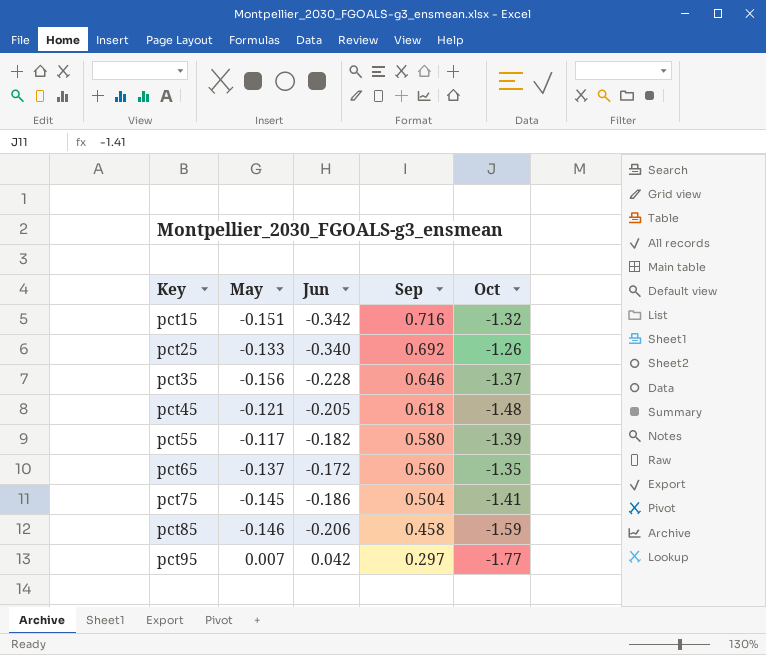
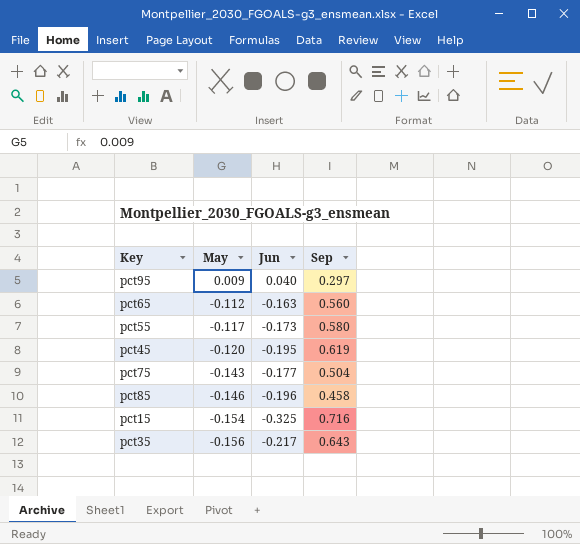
row order: Key ascending -> May descending
column Oct | position: 5 -> none
row pct25: -0.133 | -0.340 | 0.692 | -1.26 -> none
pct95 | May: 0.007 -> 0.009
pct95 | Jun: 0.042 -> 0.040
pct65 | May: -0.137 -> -0.112
pct65 | Jun: -0.172 -> -0.163
pct55 | Jun: -0.182 -> -0.173
pct45 | May: -0.121 -> -0.120
pct45 | Jun: -0.205 -> -0.195
pct45 | Sep: 0.618 -> 0.619
pct75 | May: -0.145 -> -0.143
pct75 | Jun: -0.186 -> -0.177
pct85 | Jun: -0.206 -> -0.196
pct15 | May: -0.151 -> -0.154
pct15 | Jun: -0.342 -> -0.325
pct35 | Jun: -0.228 -> -0.217
pct35 | Sep: 0.646 -> 0.643

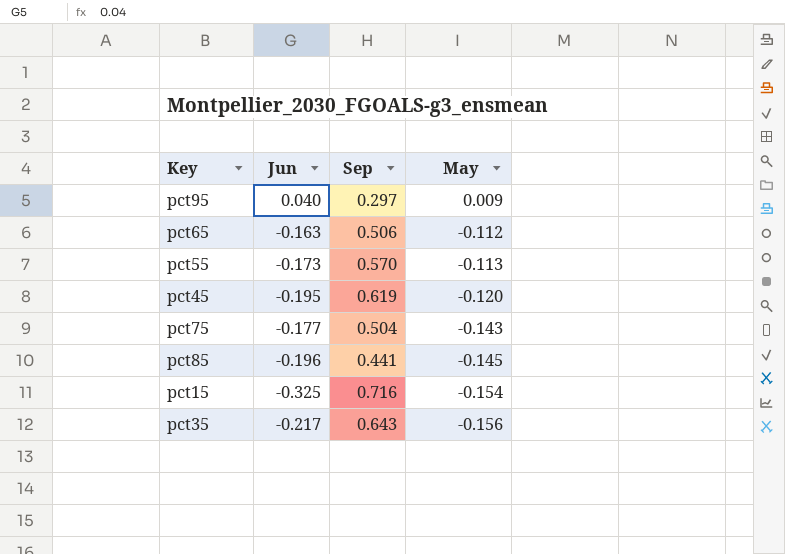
column May | position: 2 -> 4
pct65 | Sep: 0.560 -> 0.506
pct55 | Sep: 0.580 -> 0.570
pct55 | May: -0.117 -> -0.113
pct85 | Sep: 0.458 -> 0.441
pct85 | May: -0.146 -> -0.145

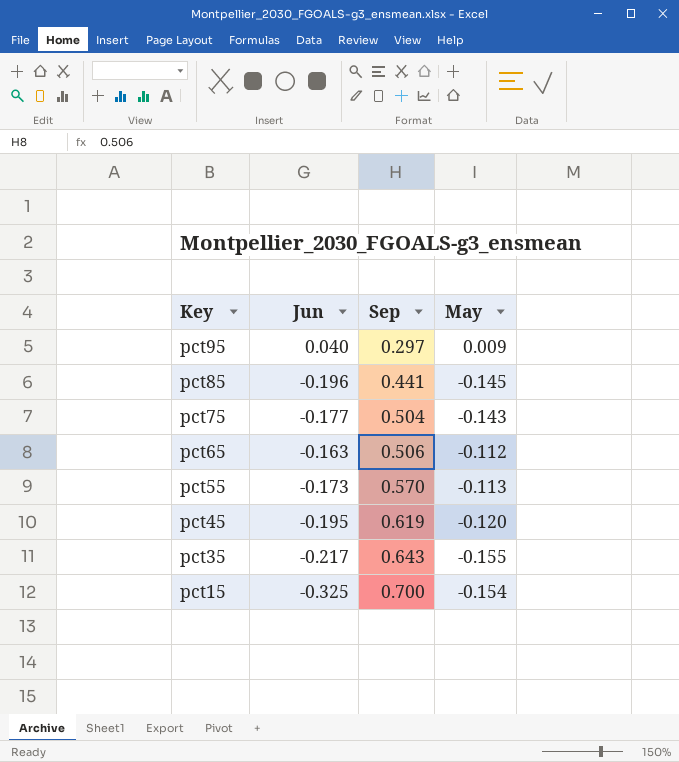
row order: May descending -> Key descending
pct35 | May: -0.156 -> -0.155
pct15 | Sep: 0.716 -> 0.700

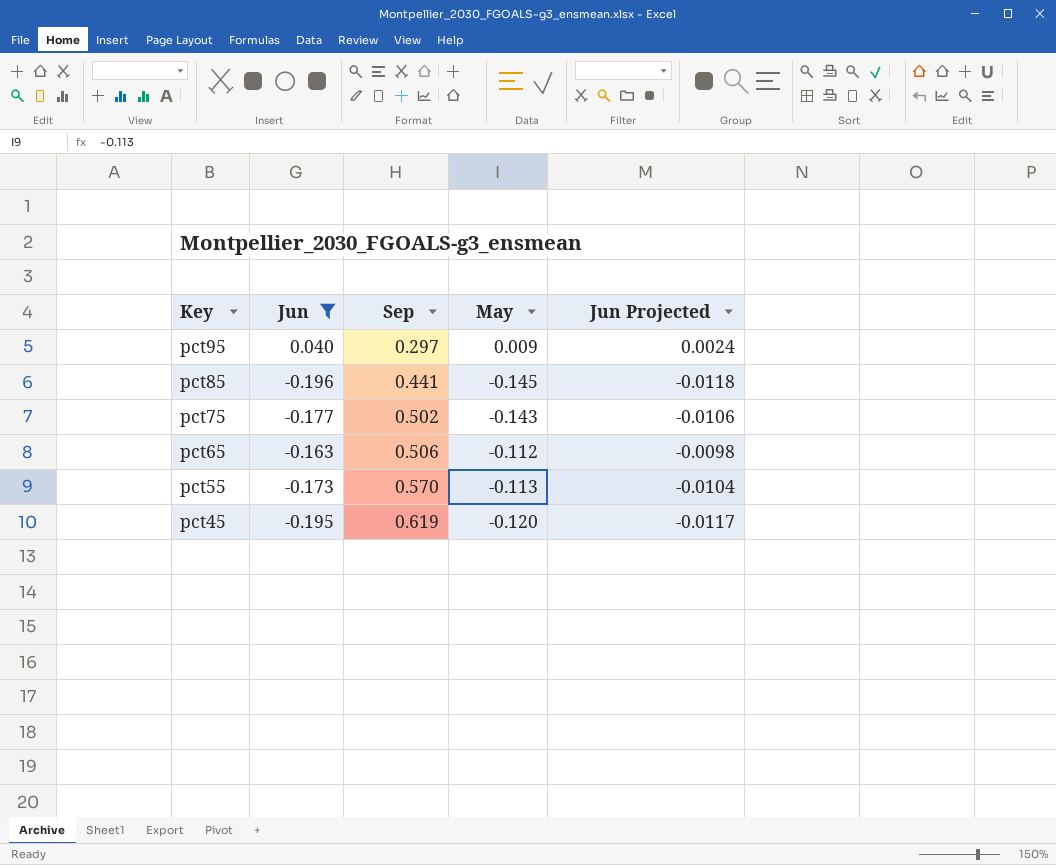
filter: none -> Jun >= -0.196
column Jun Projected | formula: none -> [Jun] * 0.06
pct75 | Sep: 0.504 -> 0.502

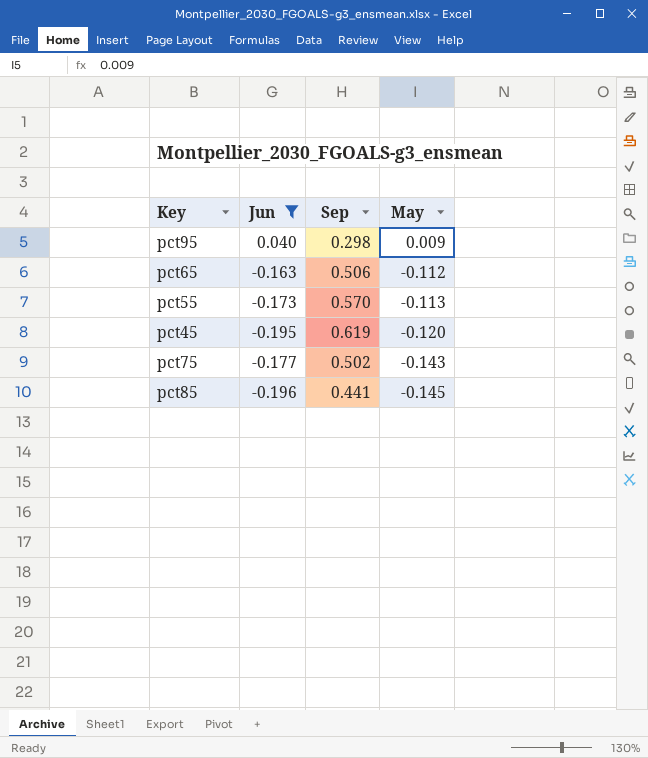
row order: Key descending -> May descending
column Jun Projected | formula: [Jun] * 0.06 -> none
pct95 | Sep: 0.297 -> 0.298

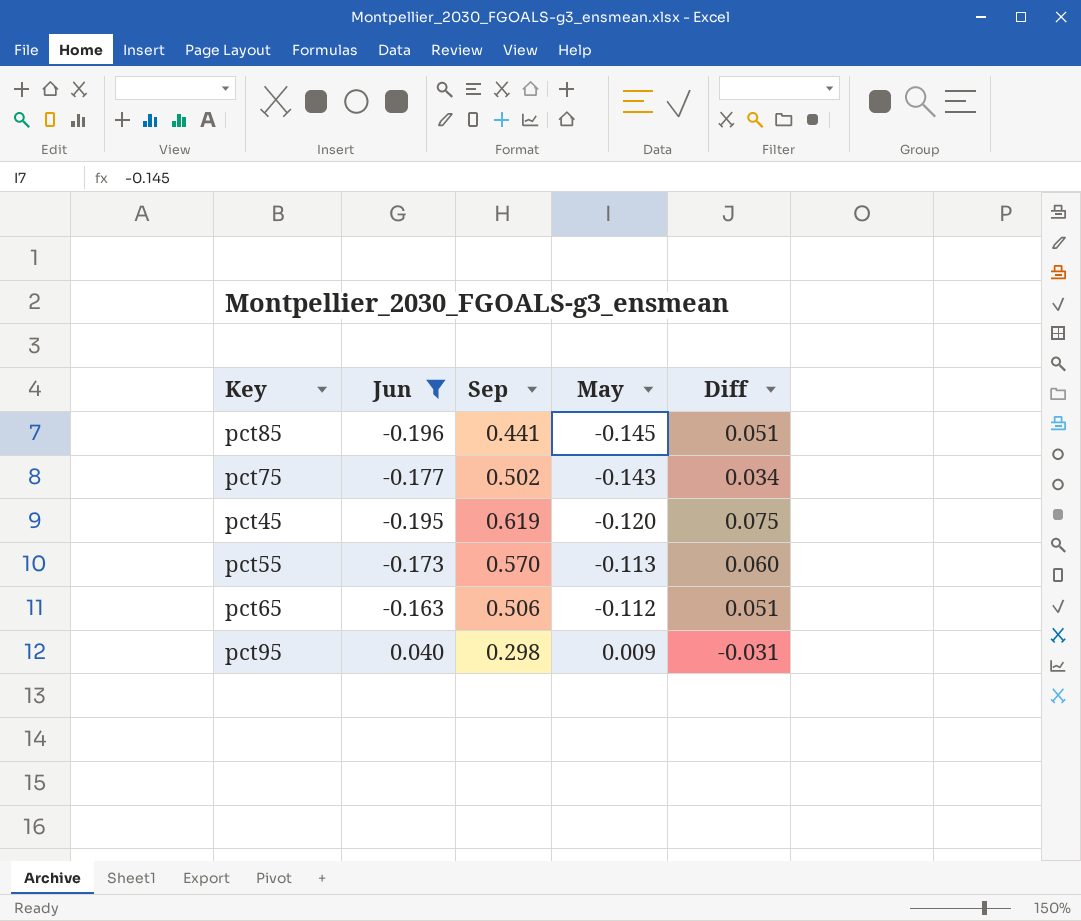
row order: May descending -> May ascending
column Diff | formula: none -> [May] - [Jun]

